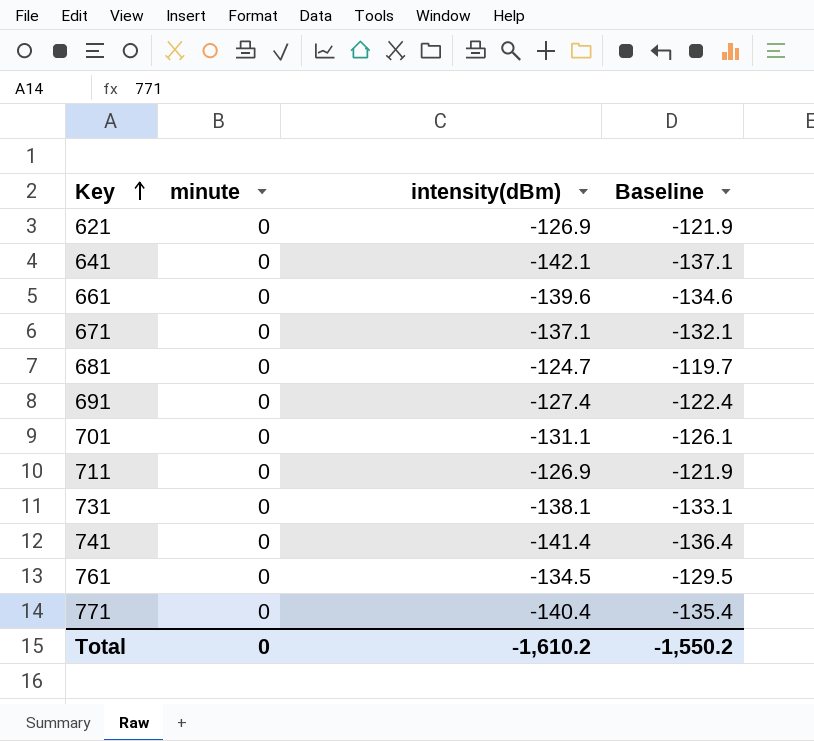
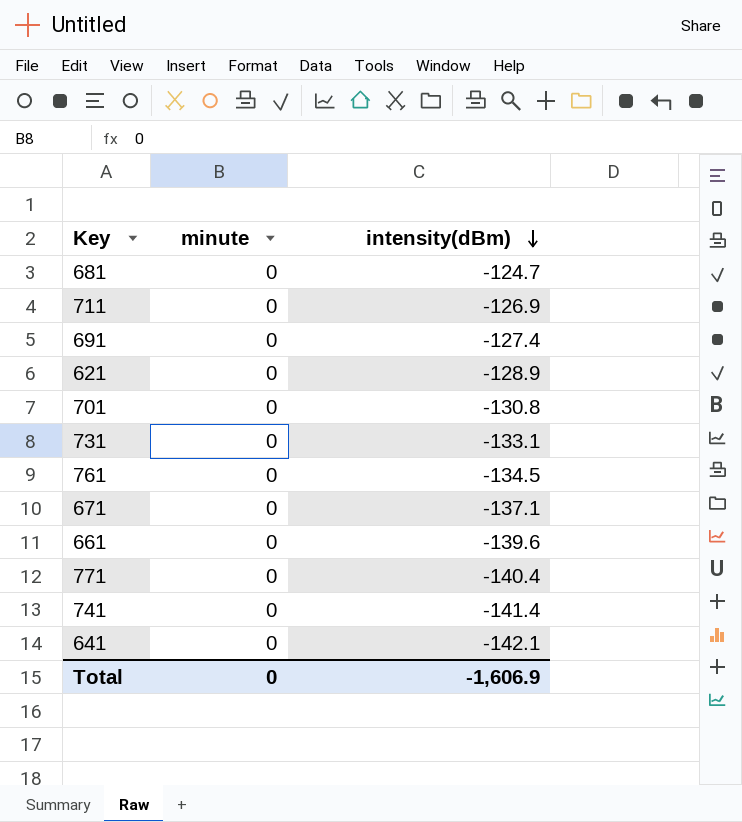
row order: Key ascending -> intensity(dBm) descending
column Baseline | formula: [intensity(dBm)] + 5 -> none
621 | intensity(dBm): -126.9 -> -128.9
701 | intensity(dBm): -131.1 -> -130.8
731 | intensity(dBm): -138.1 -> -133.1
Total | intensity(dBm): -1,610.2 -> -1,606.9

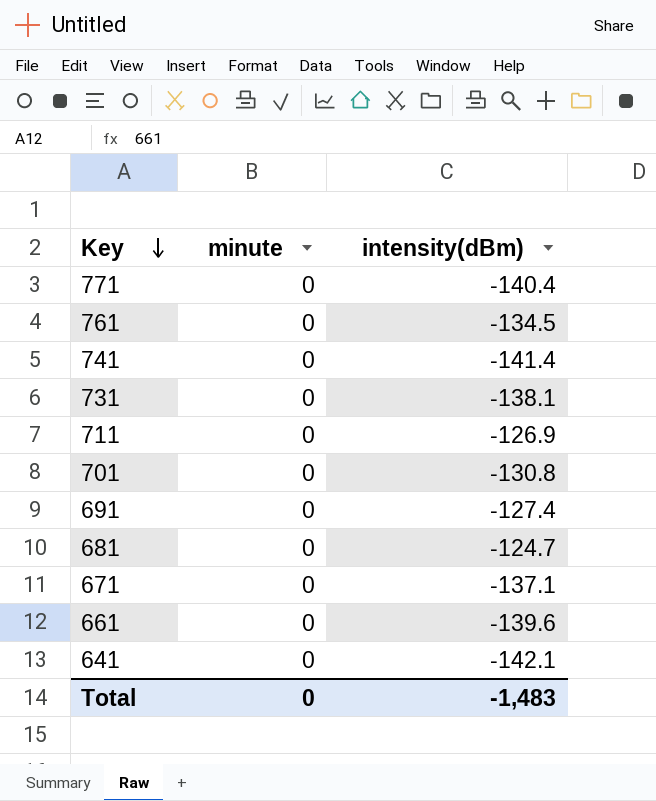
row order: intensity(dBm) descending -> Key descending
row 621: 0 | -128.9 -> none
731 | intensity(dBm): -133.1 -> -138.1
Total | intensity(dBm): -1,606.9 -> -1,483

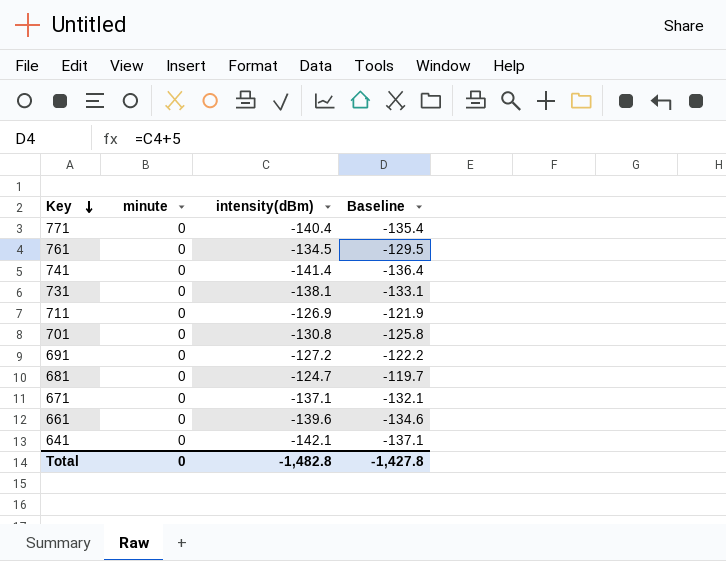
column Baseline | formula: none -> [intensity(dBm)] + 5
691 | intensity(dBm): -127.4 -> -127.2
Total | intensity(dBm): -1,483 -> -1,482.8

